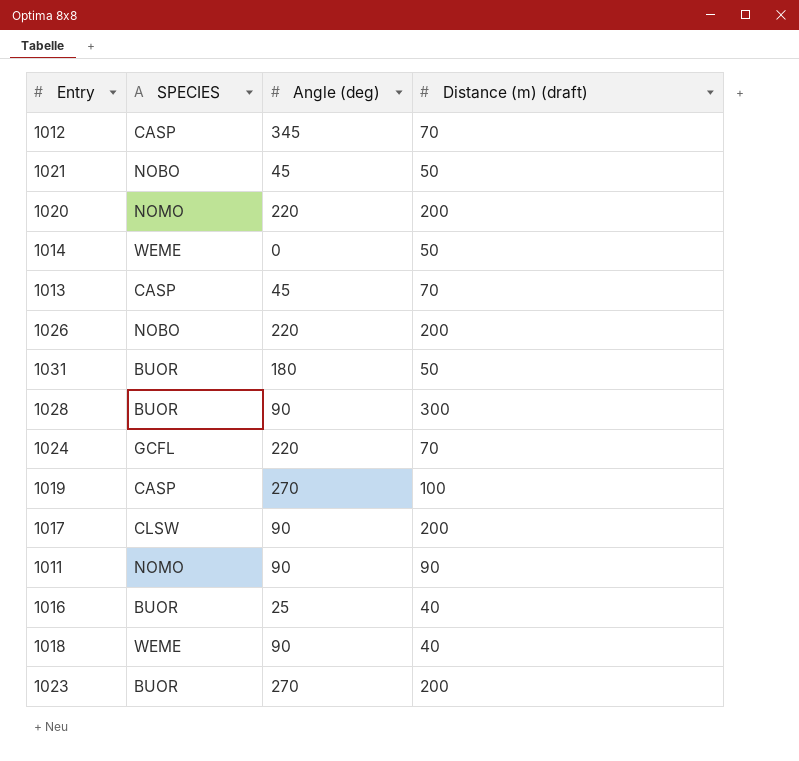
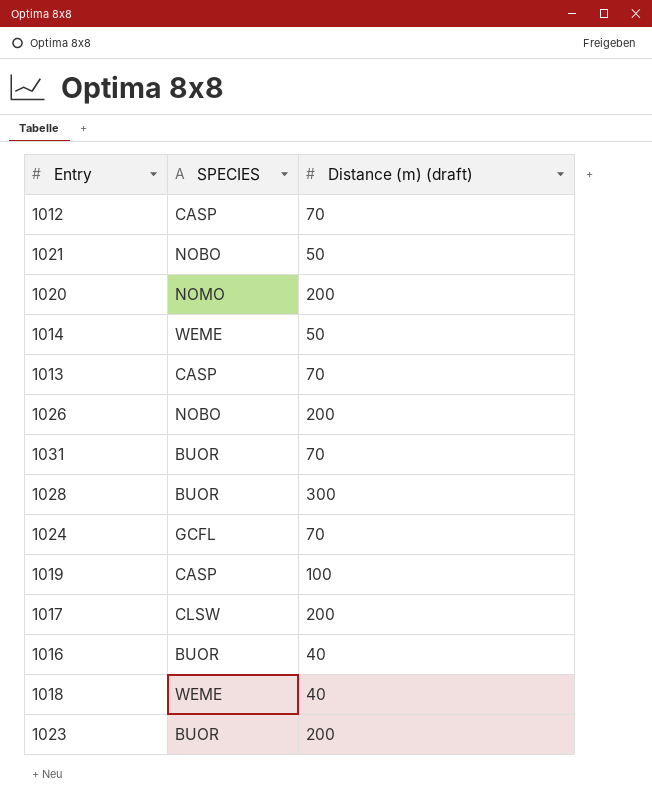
column Angle (deg) | position: 3 -> none
row 1011: NOMO | 90 | 90 -> none
1031 | Distance (m) (draft): 50 -> 70

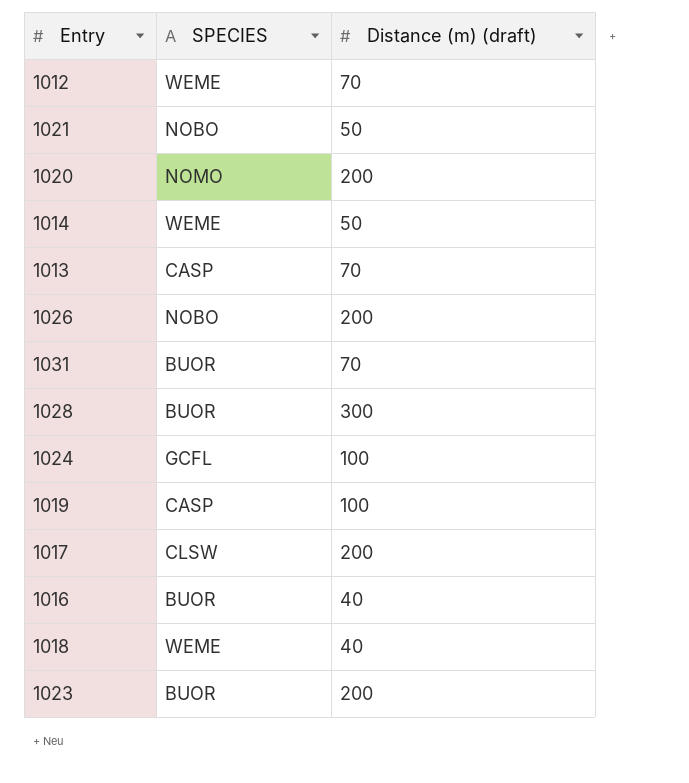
1012 | SPECIES: CASP -> WEME
1024 | Distance (m) (draft): 70 -> 100

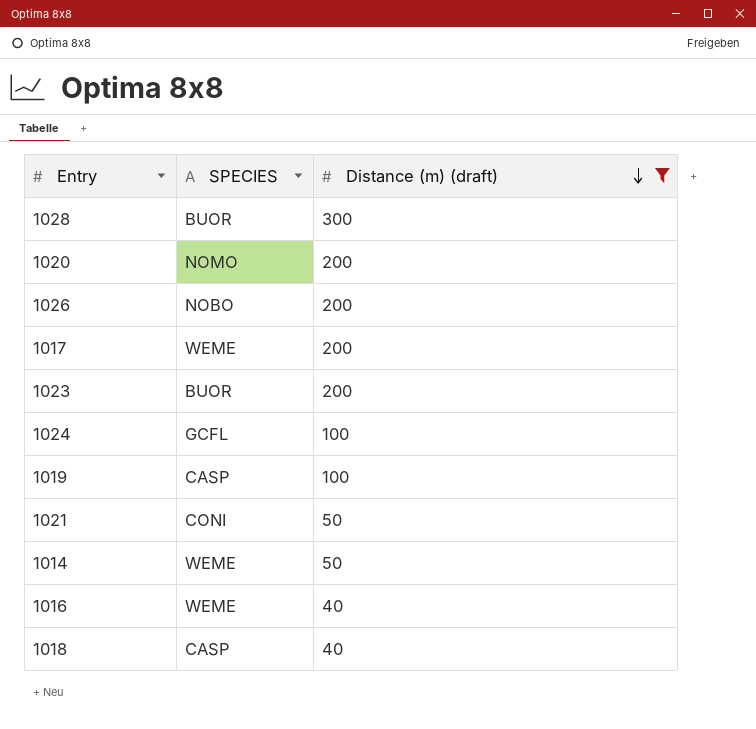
filter: none -> Distance (m) (draft) != 70
row order: none -> Distance (m) (draft) descending
1017 | SPECIES: CLSW -> WEME
1021 | SPECIES: NOBO -> CONI
1016 | SPECIES: BUOR -> WEME
1018 | SPECIES: WEME -> CASP

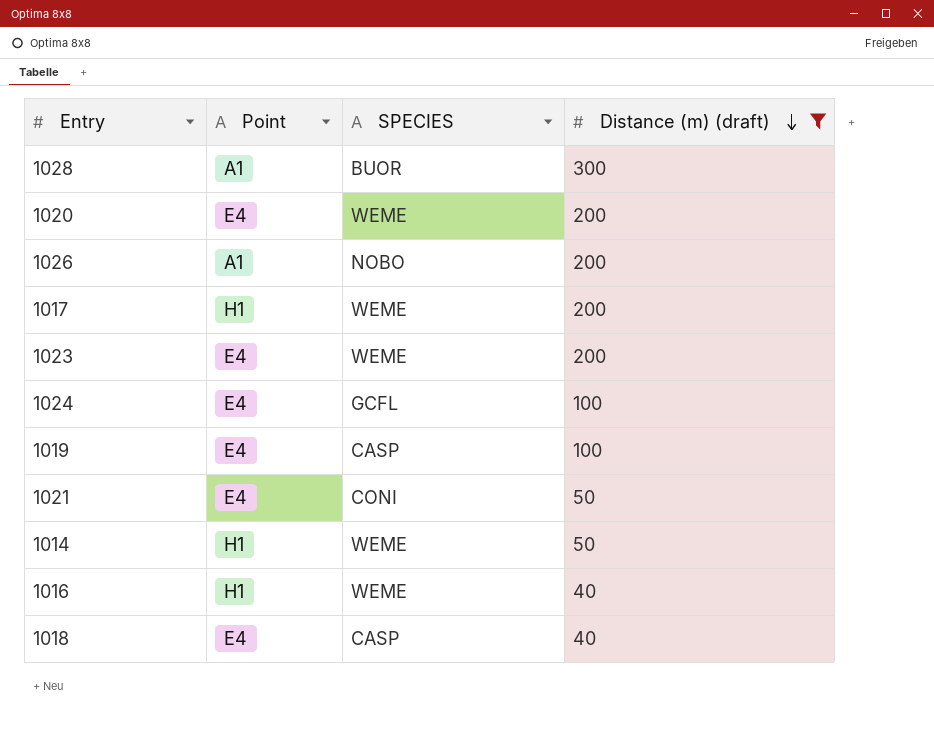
column Point | position: none -> 2
1020 | SPECIES: NOMO -> WEME
1023 | SPECIES: BUOR -> WEME

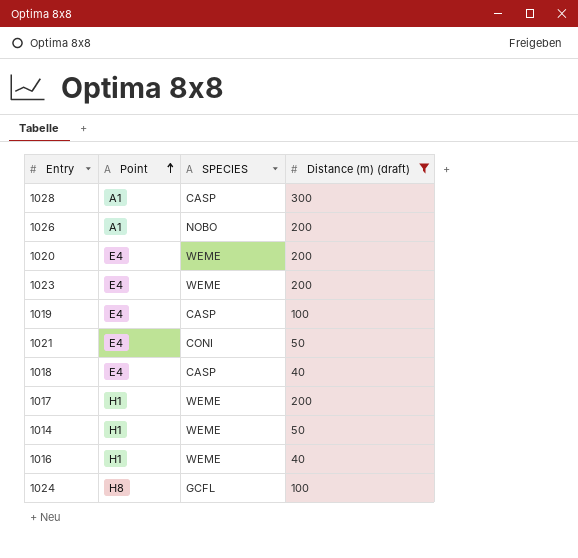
row order: Distance (m) (draft) descending -> Point ascending
1028 | SPECIES: BUOR -> CASP
1024 | Point: E4 -> H8

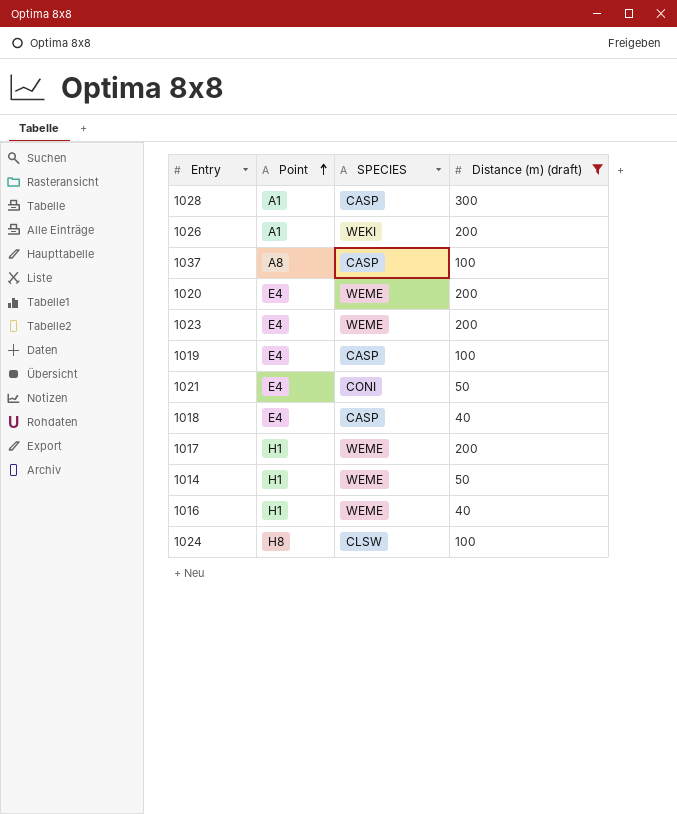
1026 | SPECIES: NOBO -> WEKI
row 1037: none -> A8 | CASP | 100
1024 | SPECIES: GCFL -> CLSW

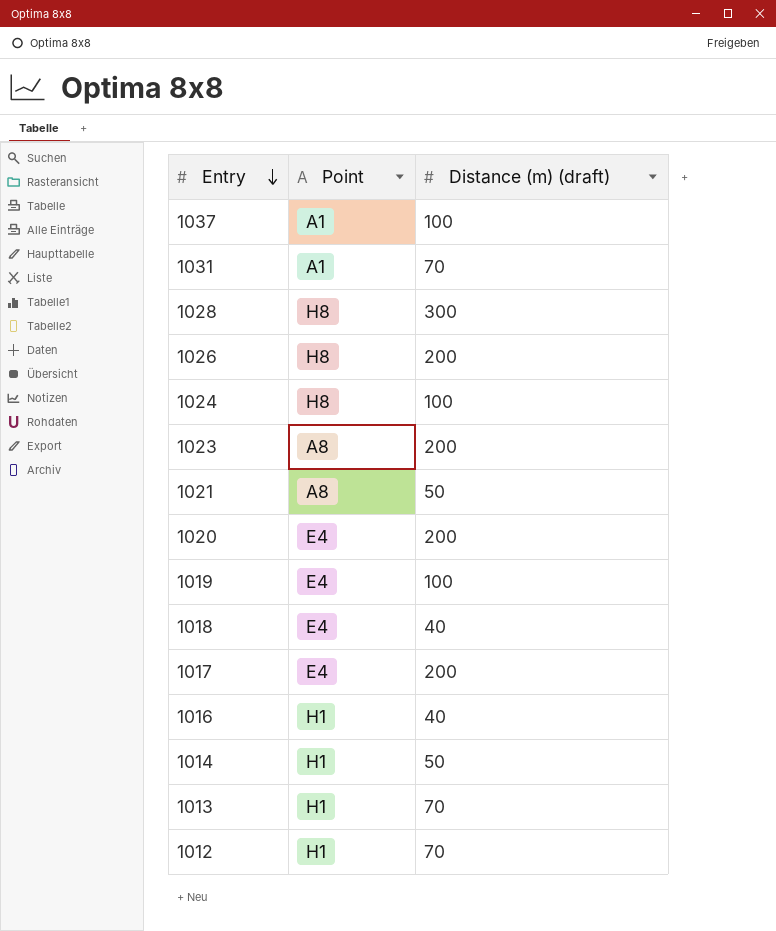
filter: Distance (m) (draft) != 70 -> none
row order: Point ascending -> Entry descending
column SPECIES | position: 3 -> none
1037 | Point: A8 -> A1
1028 | Point: A1 -> H8
1026 | Point: A1 -> H8
1023 | Point: E4 -> A8
1021 | Point: E4 -> A8
1017 | Point: H1 -> E4

